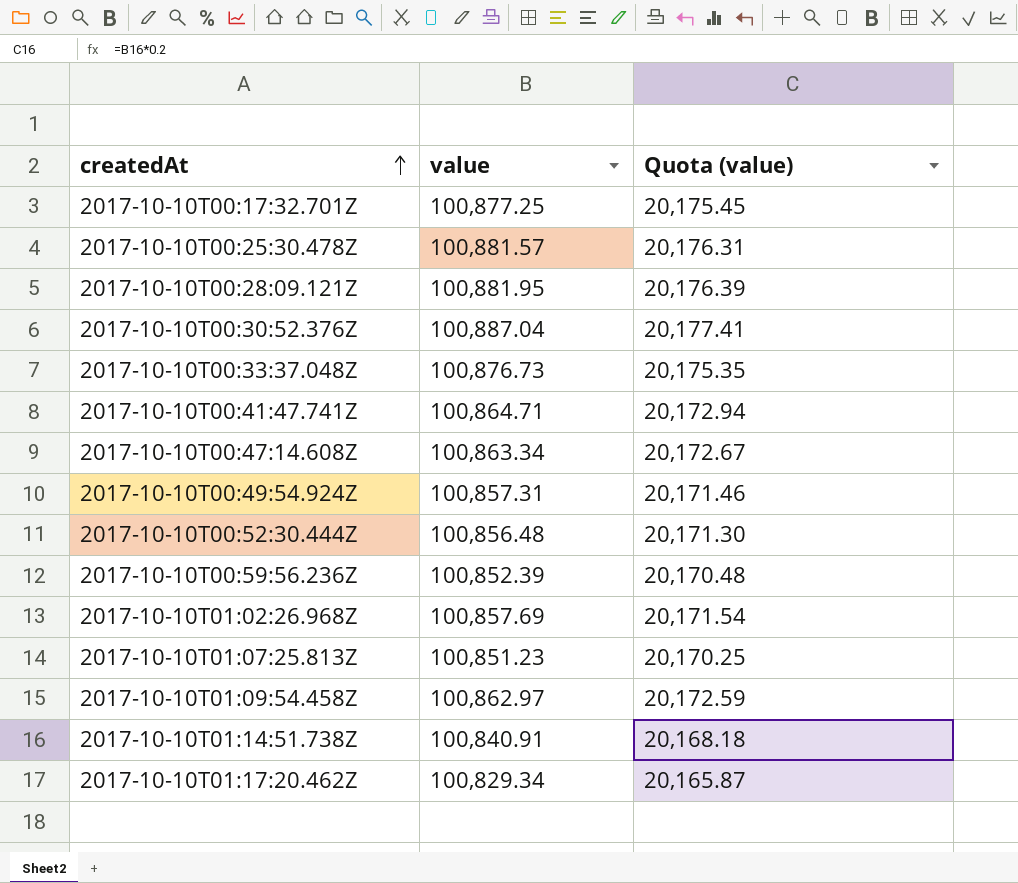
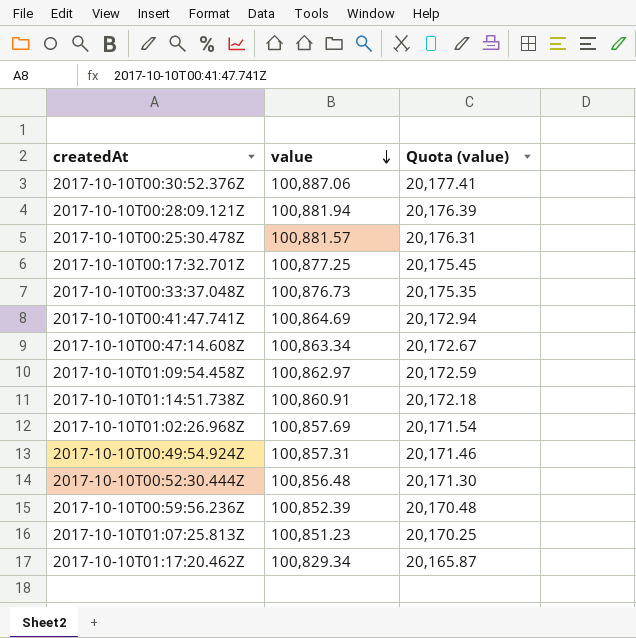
row order: createdAt ascending -> value descending
2017-10-10T00:30:52.376Z | value: 100,887.04 -> 100,887.06
2017-10-10T00:28:09.121Z | value: 100,881.95 -> 100,881.94
2017-10-10T00:41:47.741Z | value: 100,864.71 -> 100,864.69
2017-10-10T01:14:51.738Z | value: 100,840.91 -> 100,860.91
2017-10-10T01:14:51.738Z | Quota (value): 20,168.18 -> 20,172.18

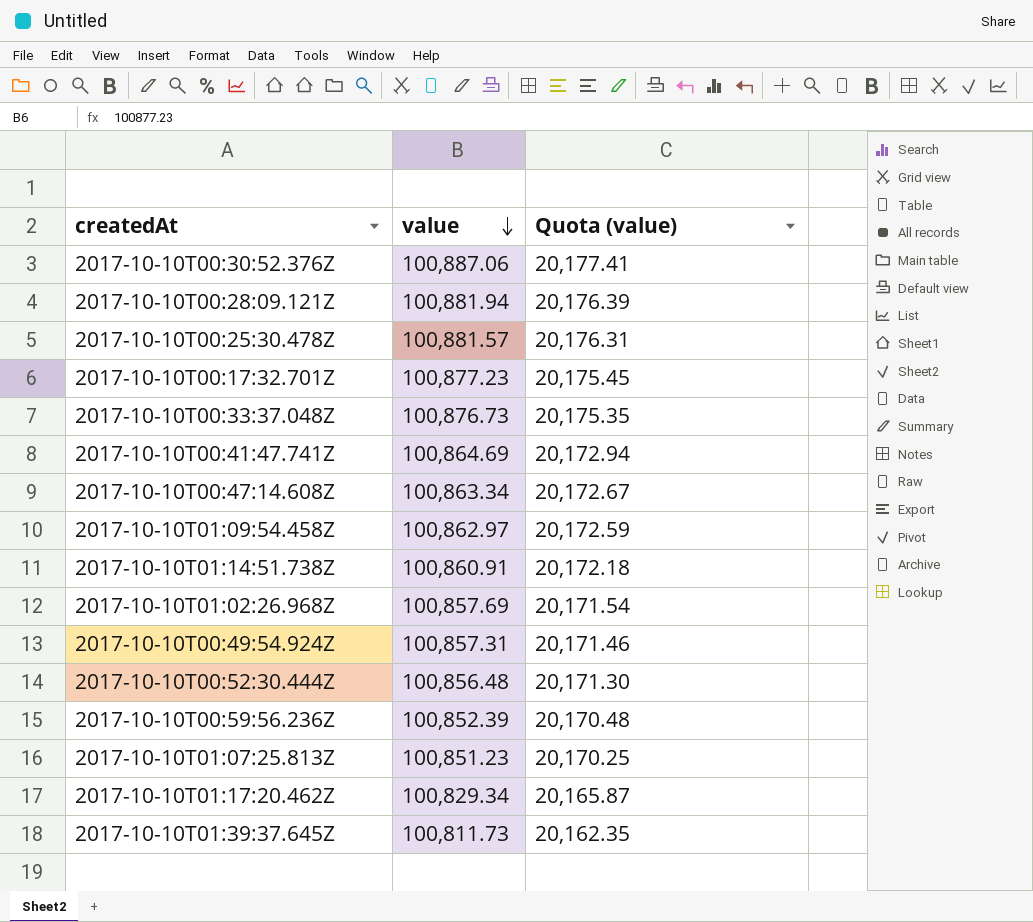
2017-10-10T00:17:32.701Z | value: 100,877.25 -> 100,877.23
row 2017-10-10T01:39:37.645Z: none -> 100,811.73 | 20,162.35

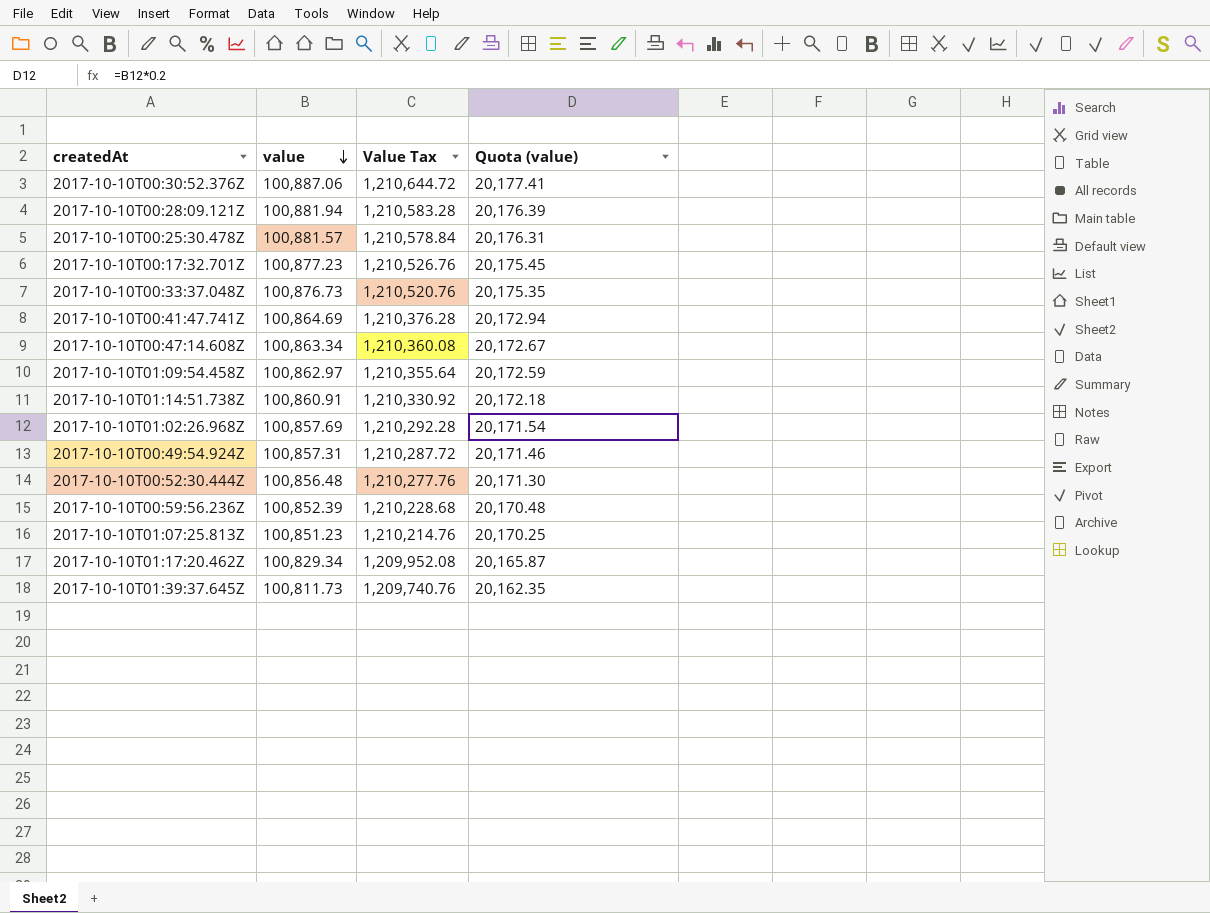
column Value Tax | formula: none -> [value] * 12

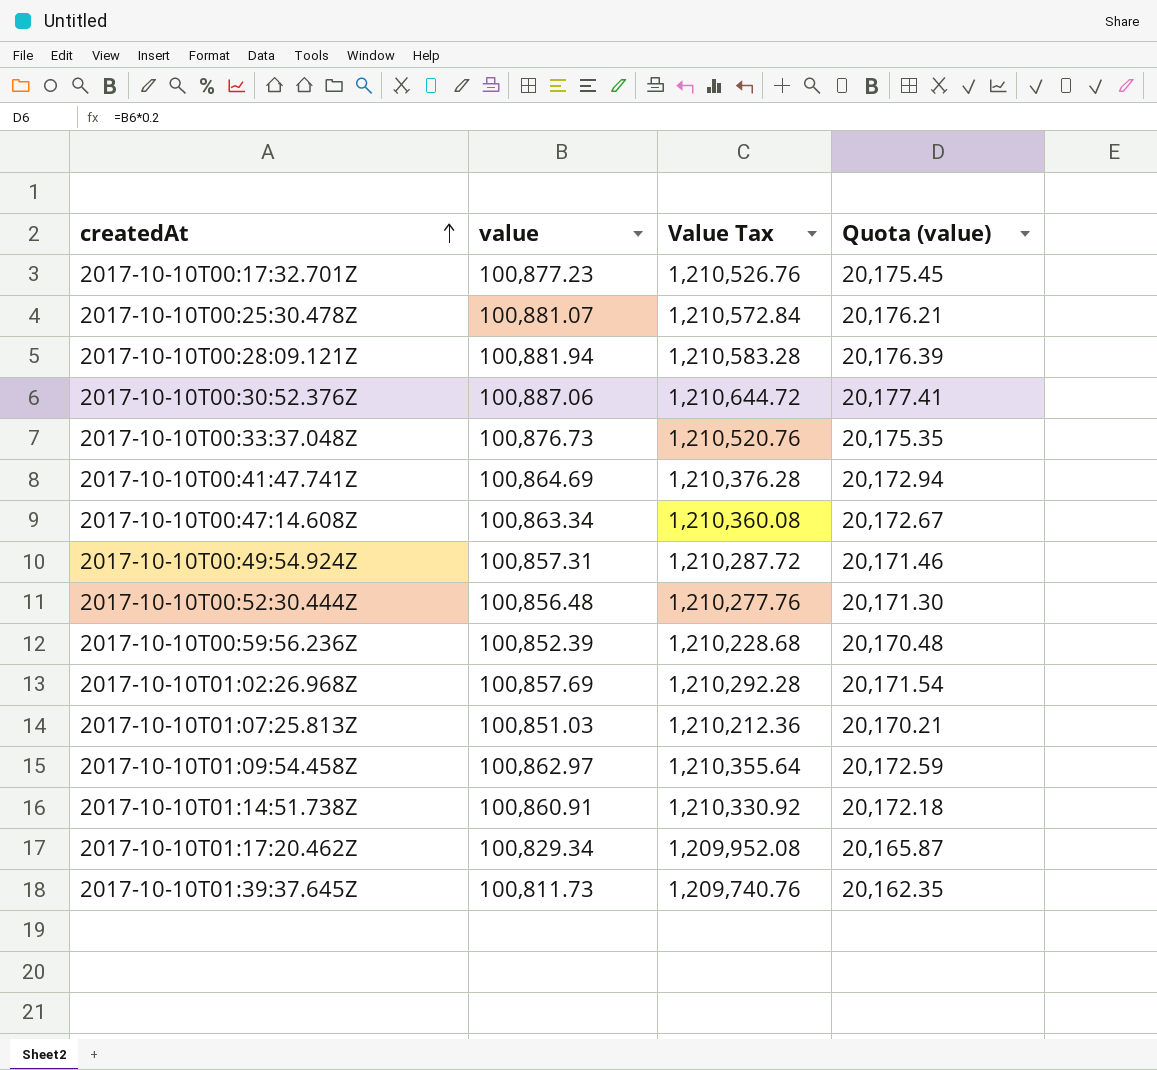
row order: value descending -> createdAt ascending
2017-10-10T00:25:30.478Z | value: 100,881.57 -> 100,881.07
2017-10-10T00:25:30.478Z | Value Tax: 1,210,578.84 -> 1,210,572.84
2017-10-10T00:25:30.478Z | Quota (value): 20,176.31 -> 20,176.21
2017-10-10T01:07:25.813Z | value: 100,851.23 -> 100,851.03
2017-10-10T01:07:25.813Z | Value Tax: 1,210,214.76 -> 1,210,212.36
2017-10-10T01:07:25.813Z | Quota (value): 20,170.25 -> 20,170.21

